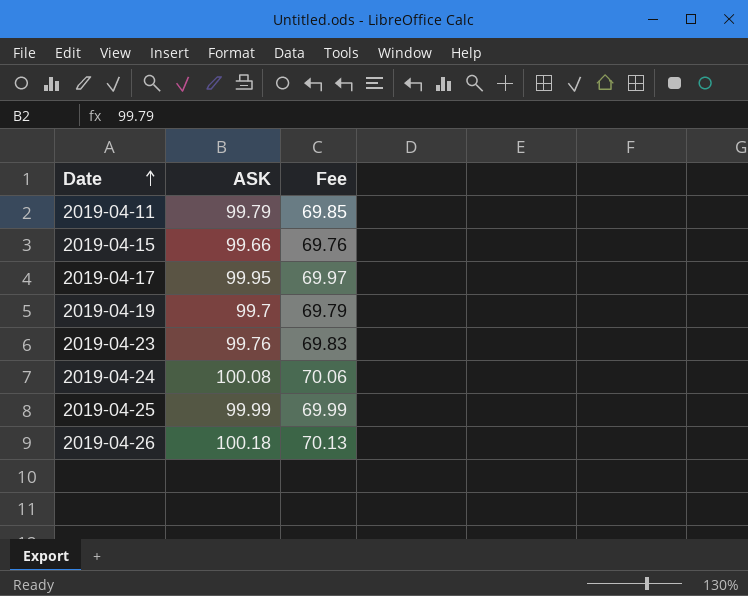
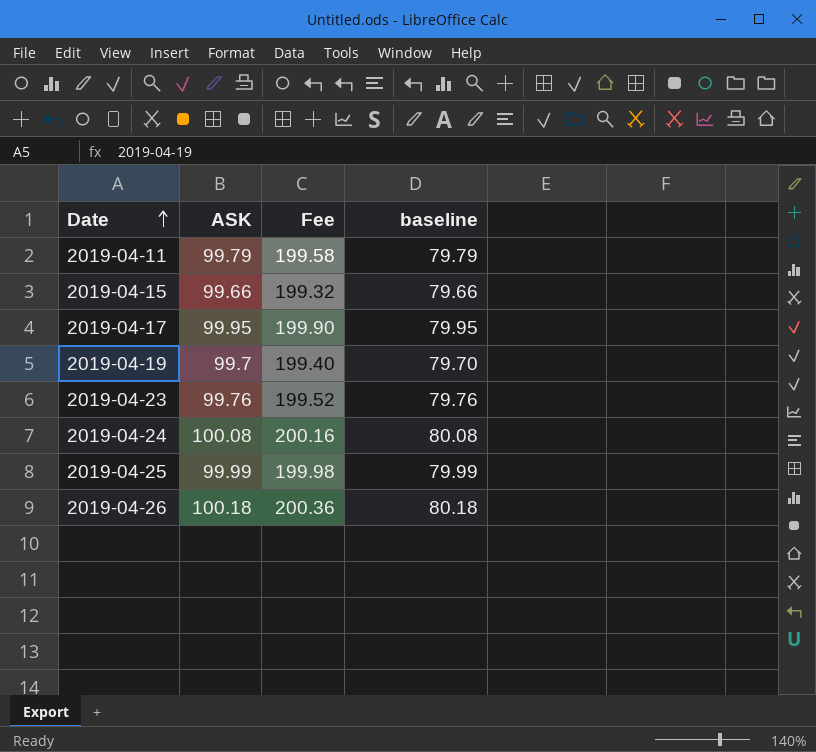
column Fee | formula: [ASK] * 0.7 -> [ASK] * 2
column baseline | formula: none -> [ASK] - 20

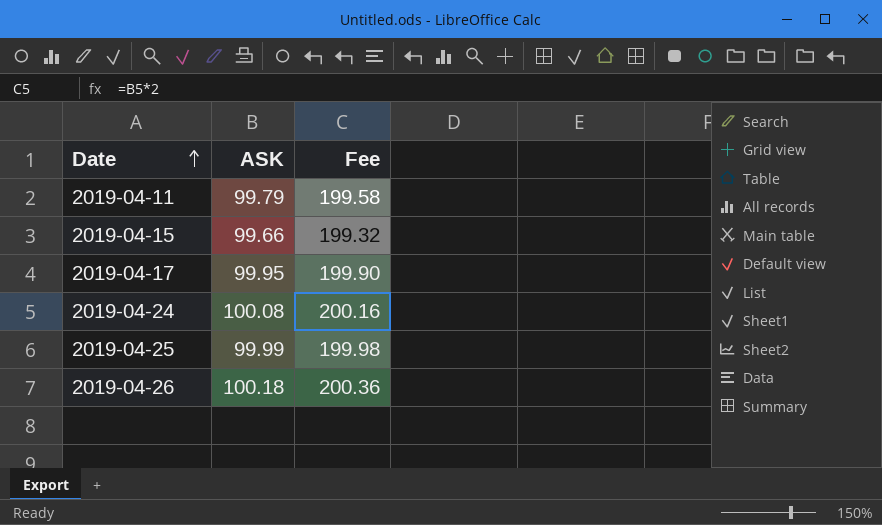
column baseline | formula: [ASK] - 20 -> none
row 2019-04-19: 99.7 | 199.40 | 79.70 -> none
row 2019-04-23: 99.76 | 199.52 | 79.76 -> none

